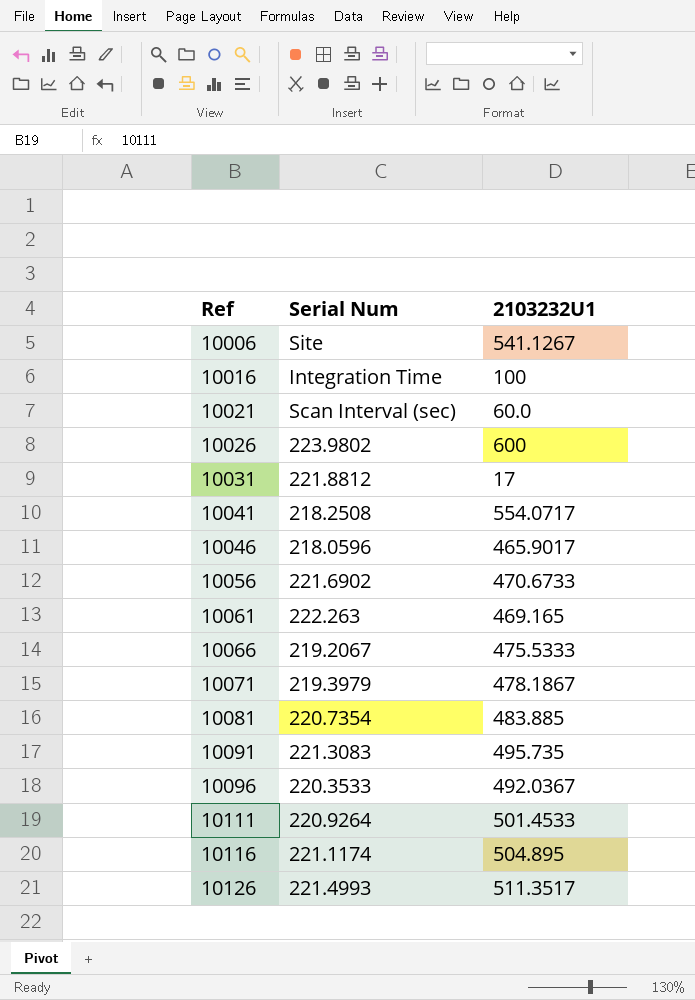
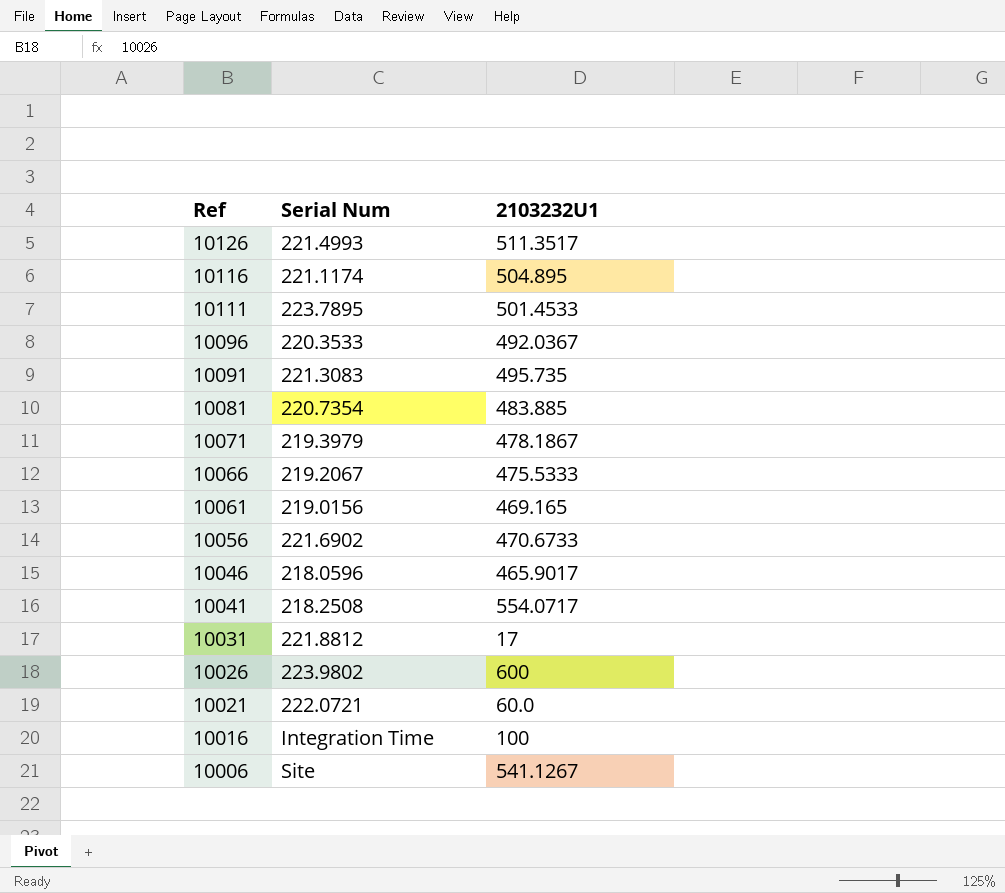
row order: Ref ascending -> Ref descending
10111 | Serial Num: 220.9264 -> 223.7895
10061 | Serial Num: 222.263 -> 219.0156
10021 | Serial Num: Scan Interval (sec) -> 222.0721

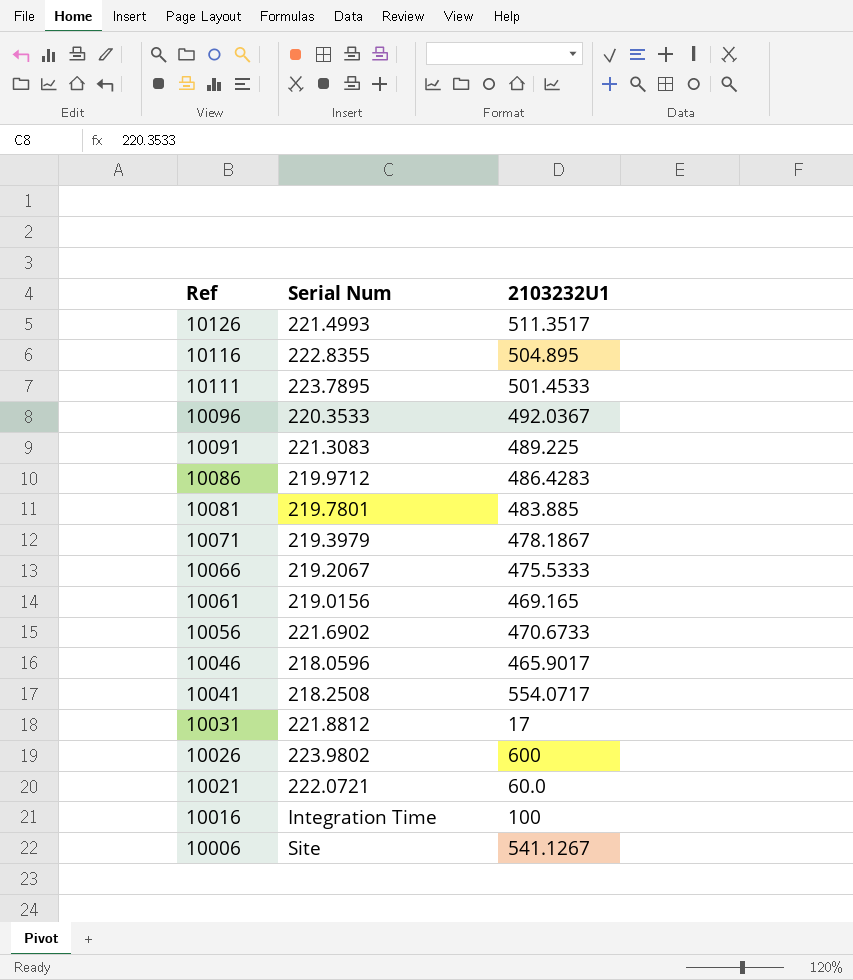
10116 | Serial Num: 221.1174 -> 222.8355
10091 | 2103232U1: 495.735 -> 489.225
row 10086: none -> 219.9712 | 486.4283
10081 | Serial Num: 220.7354 -> 219.7801

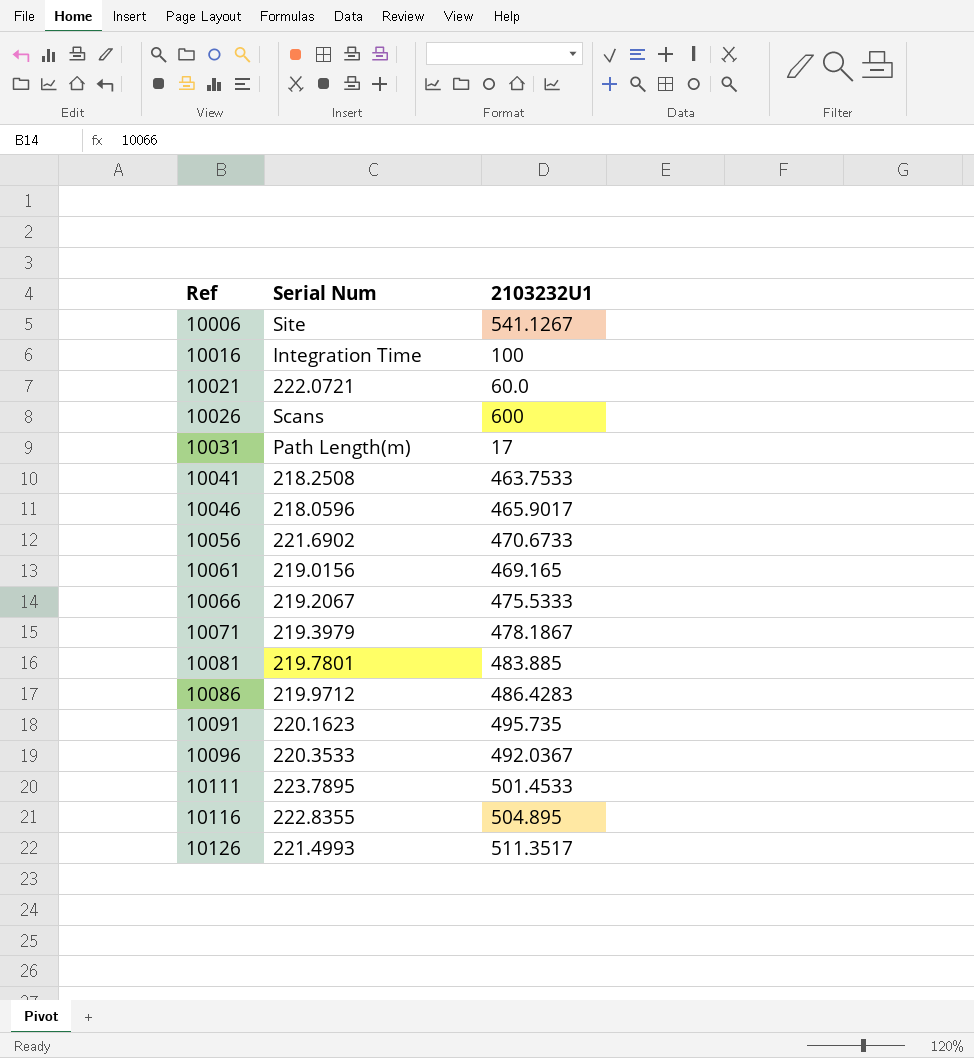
row order: Ref descending -> Ref ascending
10026 | Serial Num: 223.9802 -> Scans
10031 | Serial Num: 221.8812 -> Path Length(m)
10041 | 2103232U1: 554.0717 -> 463.7533
10091 | Serial Num: 221.3083 -> 220.1623
10091 | 2103232U1: 489.225 -> 495.735

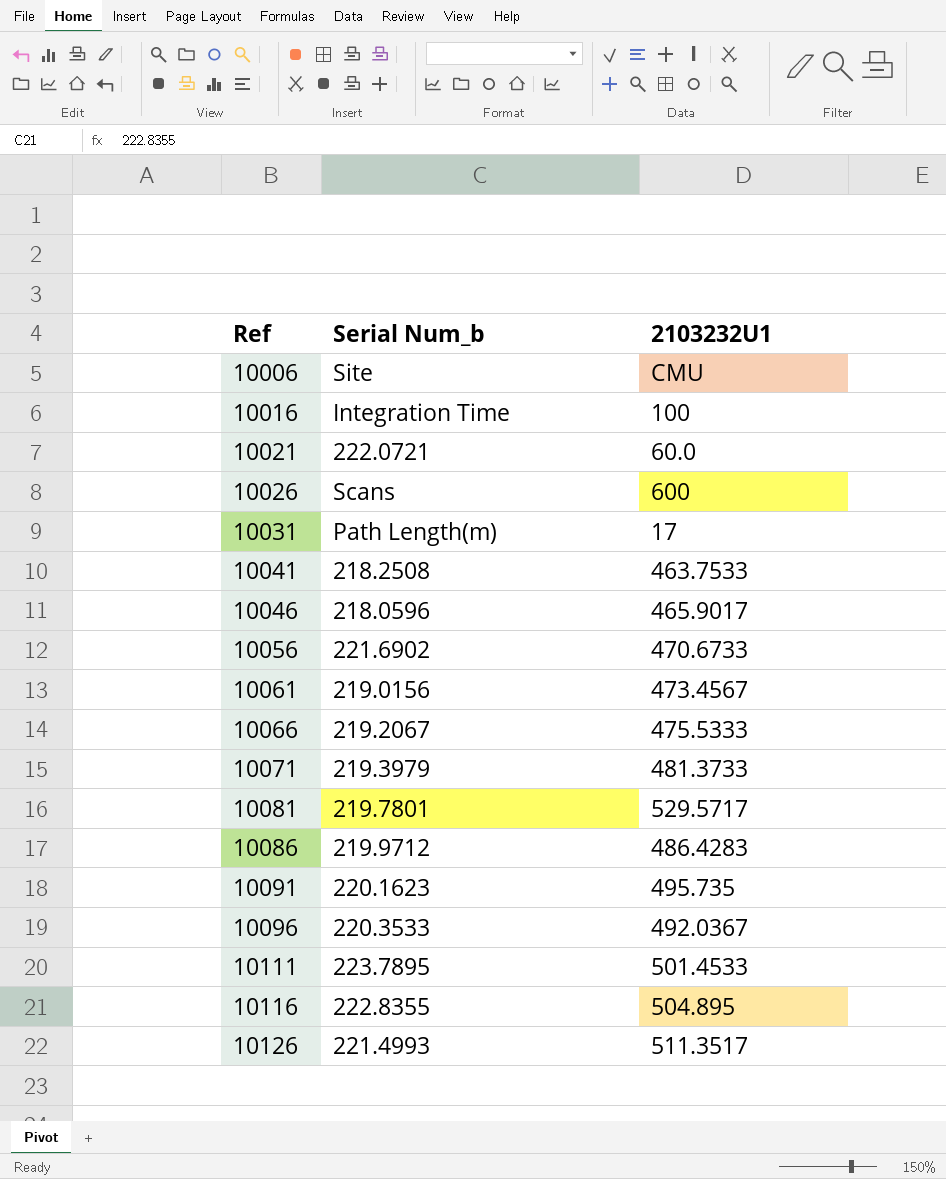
column name: Serial Num -> Serial Num_b
10006 | 2103232U1: 541.1267 -> CMU
10061 | 2103232U1: 469.165 -> 473.4567
10071 | 2103232U1: 478.1867 -> 481.3733
10081 | 2103232U1: 483.885 -> 529.5717

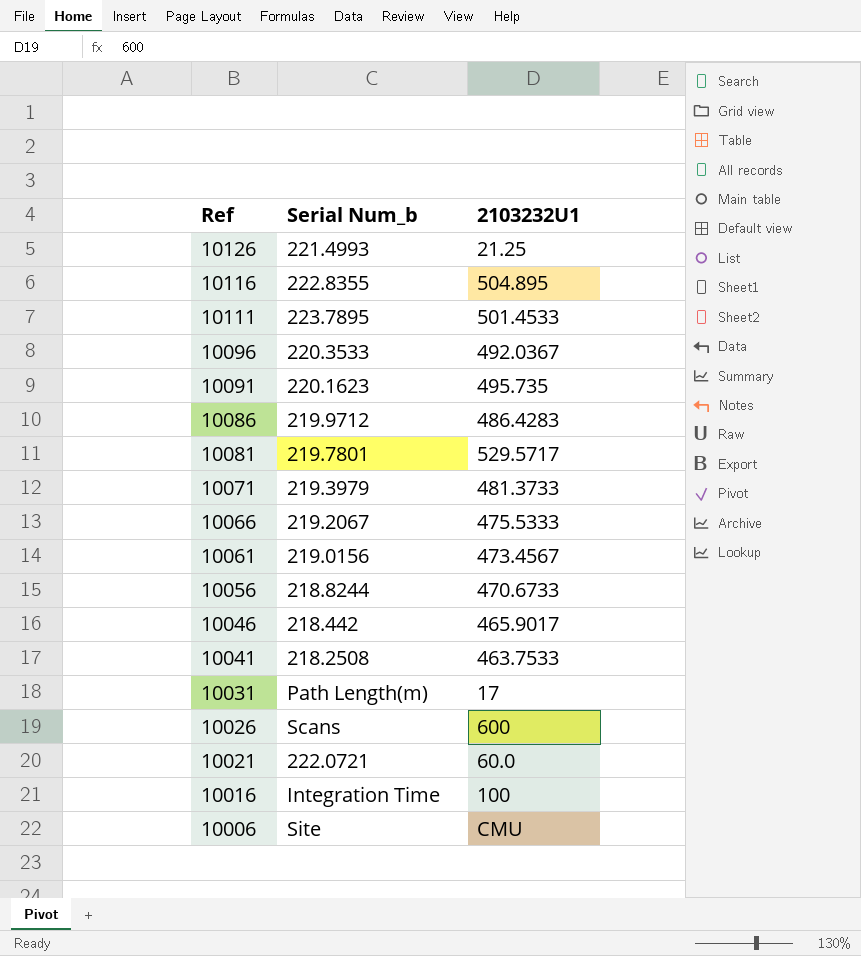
row order: Ref ascending -> Ref descending
10126 | 2103232U1: 511.3517 -> 21.25
10056 | Serial Num_b: 221.6902 -> 218.8244
10046 | Serial Num_b: 218.0596 -> 218.442

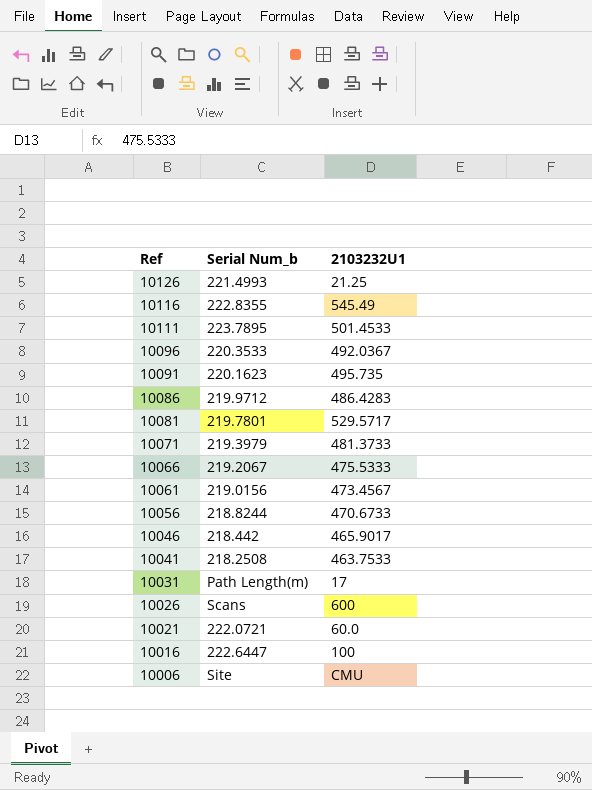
10116 | 2103232U1: 504.895 -> 545.49
10016 | Serial Num_b: Integration Time -> 222.6447

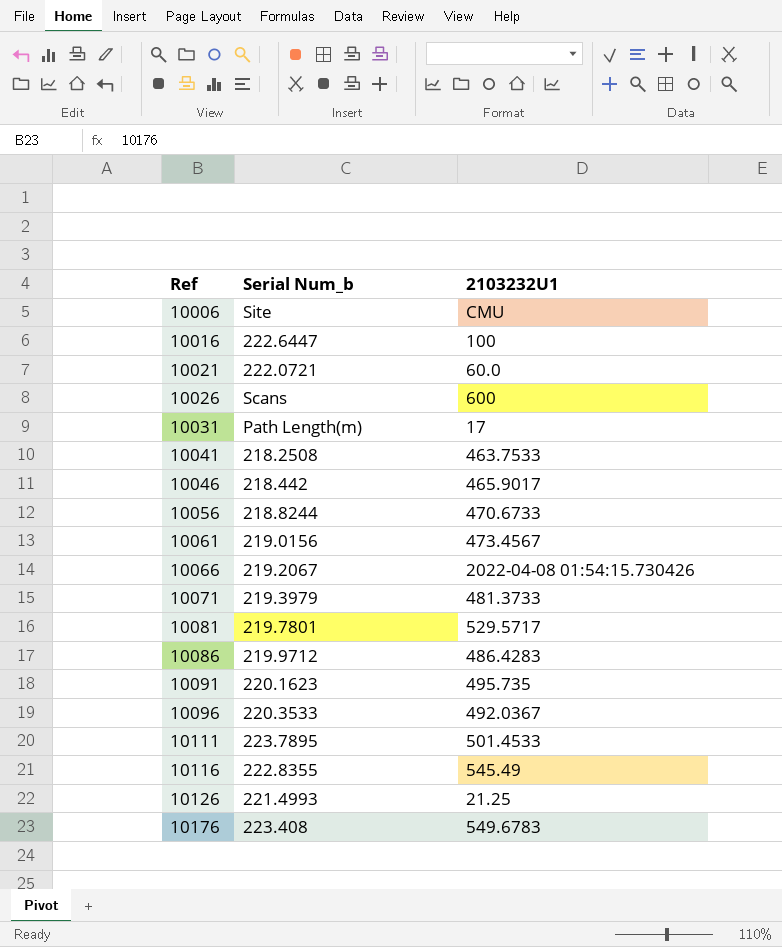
row order: Ref descending -> Ref ascending
10066 | 2103232U1: 475.5333 -> 2022-04-08 01:54:15.730426
row 10176: none -> 223.408 | 549.6783

